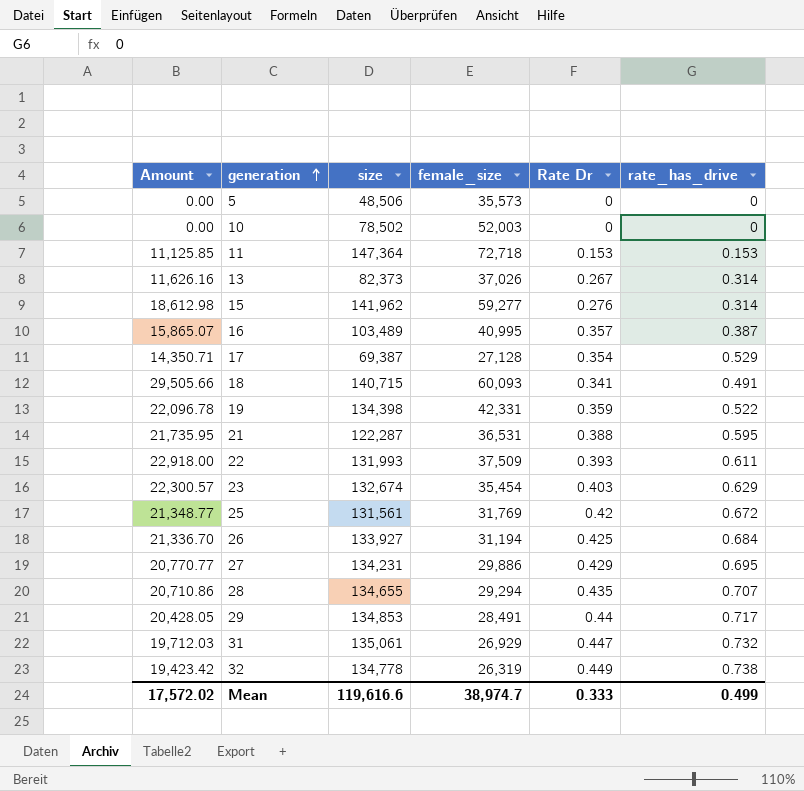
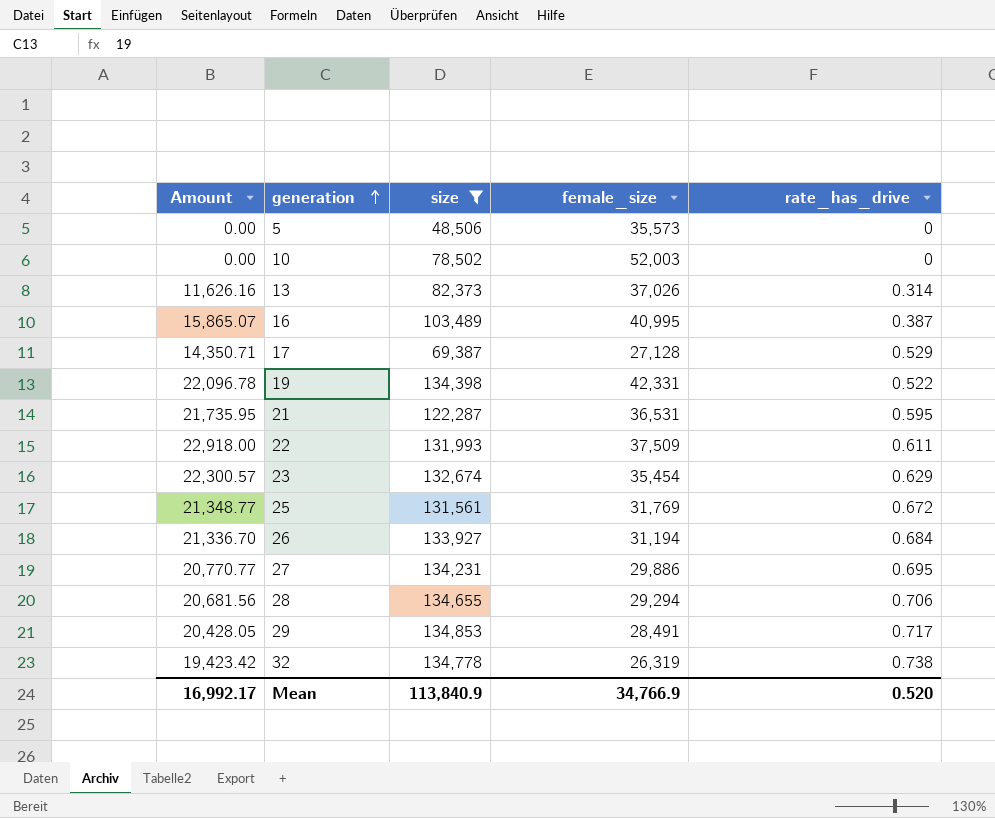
filter: none -> size <= 134,853
column Rate Dr | position: 5 -> none
28 | Amount: 20,710.86 -> 20,681.56
28 | rate_has_drive: 0.707 -> 0.706
Mean | Amount: 17,572.02 -> 16,992.17
Mean | size: 119,616.6 -> 113,840.9
Mean | female_size: 38,974.7 -> 34,766.9
Mean | rate_has_drive: 0.499 -> 0.520

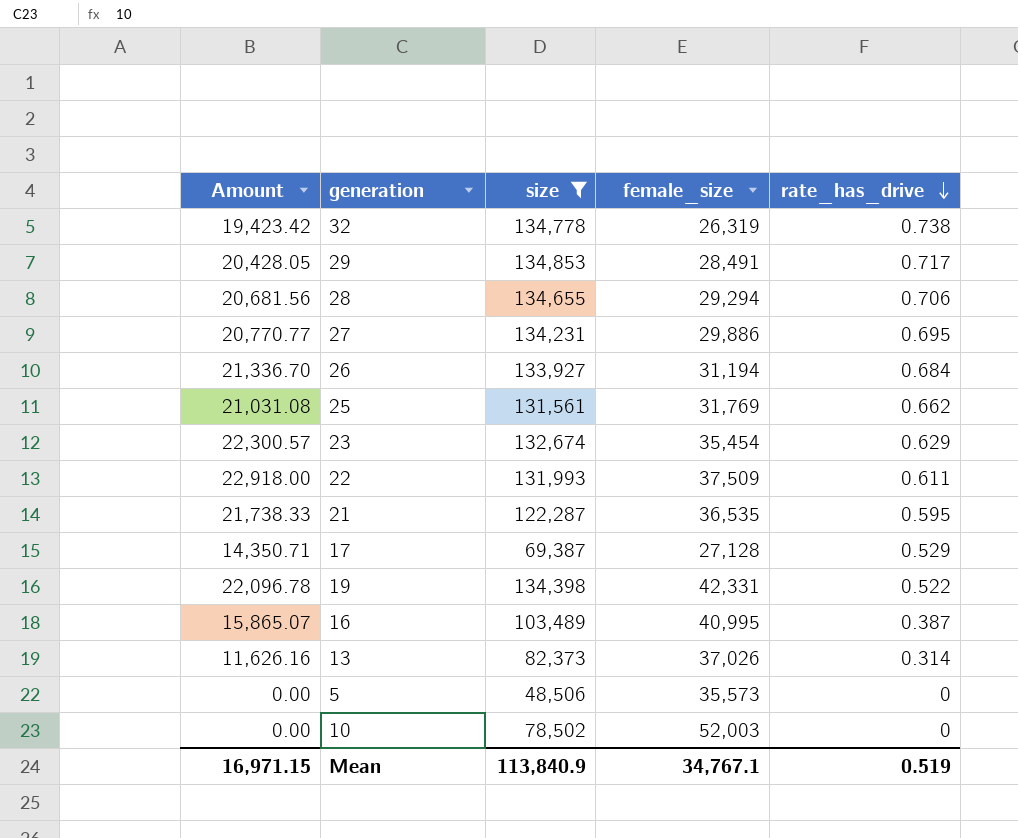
row order: generation ascending -> rate_has_drive descending
25 | Amount: 21,348.77 -> 21,031.08
25 | rate_has_drive: 0.672 -> 0.662
21 | Amount: 21,735.95 -> 21,738.33
21 | female_size: 36,531 -> 36,535
Mean | Amount: 16,992.17 -> 16,971.15
Mean | female_size: 34,766.9 -> 34,767.1
Mean | rate_has_drive: 0.520 -> 0.519

